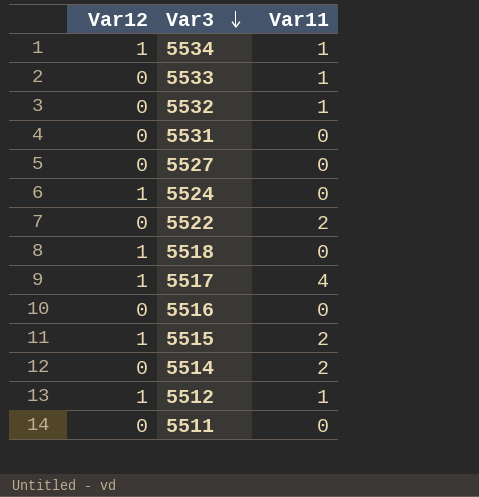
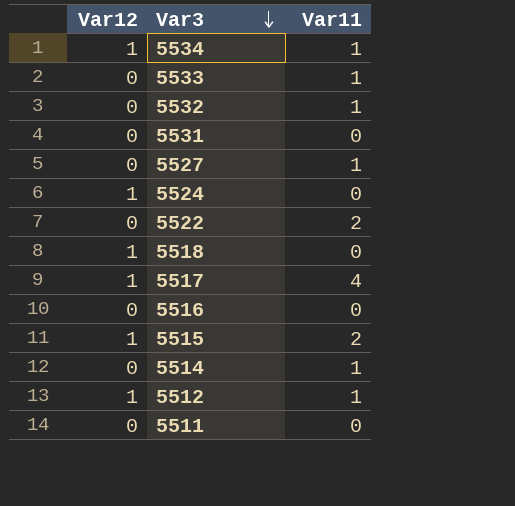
5527 | Var11: 0 -> 1
5514 | Var11: 2 -> 1

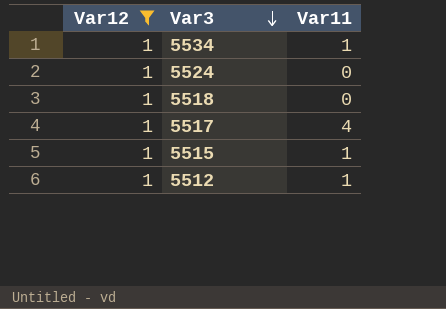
filter: none -> Var12 = 1
5515 | Var11: 2 -> 1

